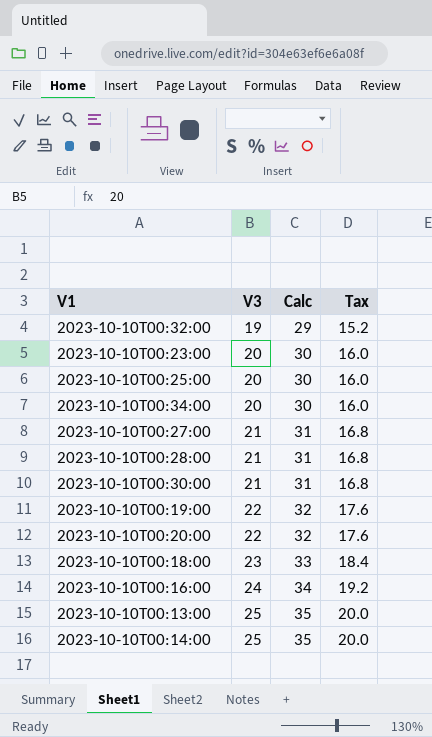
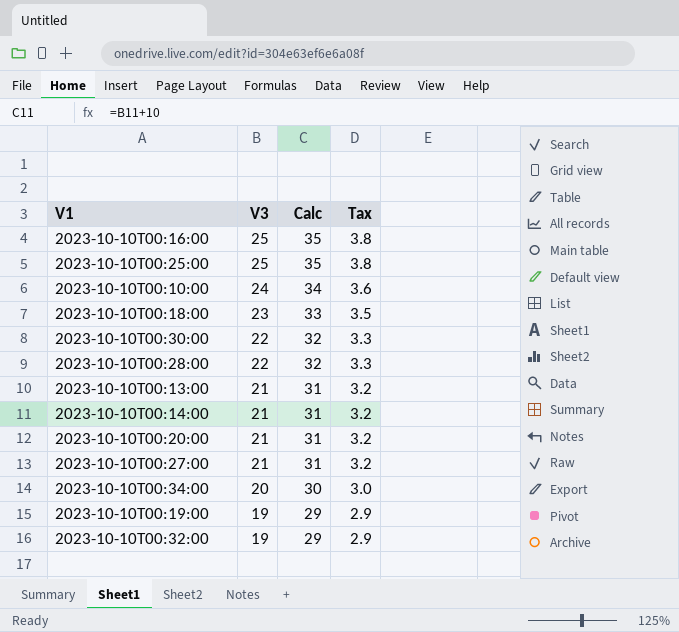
row order: V3 ascending -> V3 descending
column Tax | formula: [V3] * 0.8 -> [V3] * 0.15
row 2023-10-10T00:23:00: 20 | 30 | 16.0 -> none
2023-10-10T00:16:00 | V3: 24 -> 25
2023-10-10T00:16:00 | Calc: 34 -> 35
2023-10-10T00:25:00 | V3: 20 -> 25
2023-10-10T00:25:00 | Calc: 30 -> 35
row 2023-10-10T00:10:00: none -> 24 | 34 | 3.6
2023-10-10T00:30:00 | V3: 21 -> 22
2023-10-10T00:30:00 | Calc: 31 -> 32
2023-10-10T00:28:00 | V3: 21 -> 22
2023-10-10T00:28:00 | Calc: 31 -> 32
2023-10-10T00:13:00 | V3: 25 -> 21
2023-10-10T00:13:00 | Calc: 35 -> 31
2023-10-10T00:14:00 | V3: 25 -> 21
2023-10-10T00:14:00 | Calc: 35 -> 31
2023-10-10T00:20:00 | V3: 22 -> 21
2023-10-10T00:20:00 | Calc: 32 -> 31
2023-10-10T00:19:00 | V3: 22 -> 19
2023-10-10T00:19:00 | Calc: 32 -> 29

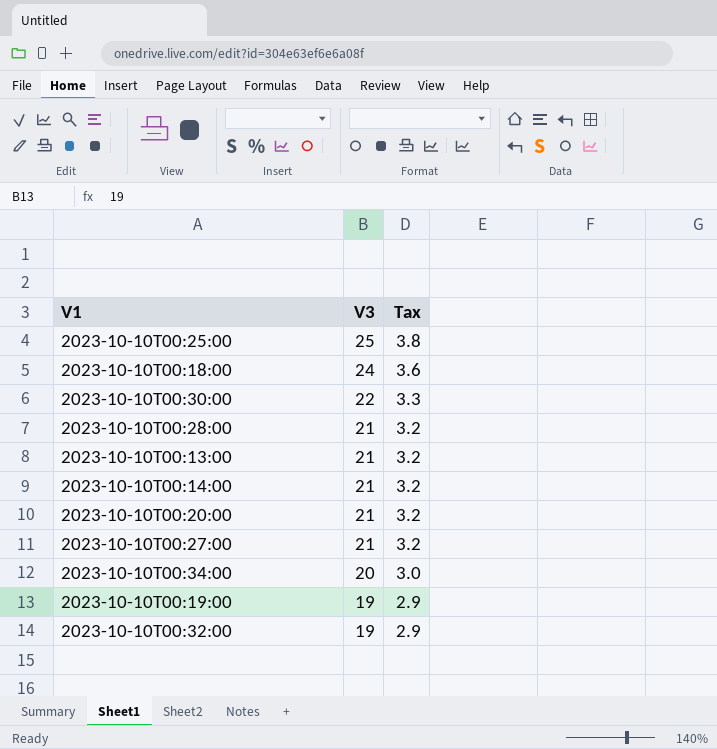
column Calc | formula: [V3] + 10 -> none
row 2023-10-10T00:16:00: 25 | 35 | 3.8 -> none
row 2023-10-10T00:10:00: 24 | 34 | 3.6 -> none
2023-10-10T00:18:00 | V3: 23 -> 24
2023-10-10T00:18:00 | Tax: 3.5 -> 3.6
2023-10-10T00:28:00 | V3: 22 -> 21
2023-10-10T00:28:00 | Tax: 3.3 -> 3.2

